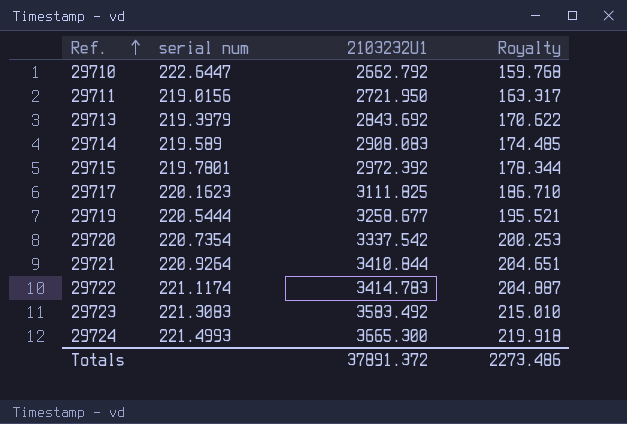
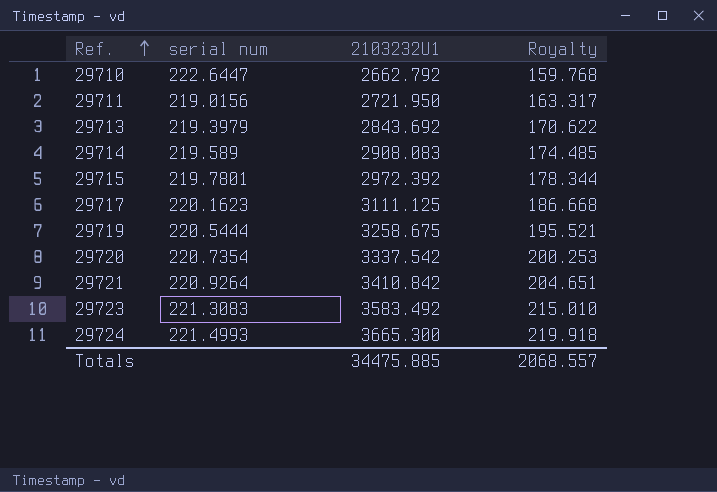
row 29722: 221.1174 | 3414.783 | 204.887 -> none
29717 | 2103232U1: 3111.825 -> 3111.125
29717 | Royalty: 186.710 -> 186.668
29719 | 2103232U1: 3258.677 -> 3258.675
29721 | 2103232U1: 3410.844 -> 3410.842
Totals | 2103232U1: 37891.372 -> 34475.885
Totals | Royalty: 2273.486 -> 2068.557

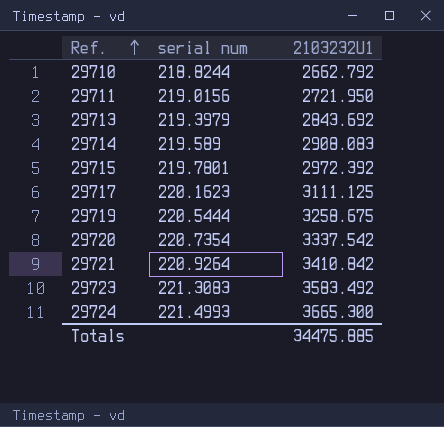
column Royalty | formula: [2103232U1] * 0.06 -> none
29710 | serial num: 222.6447 -> 218.8244

